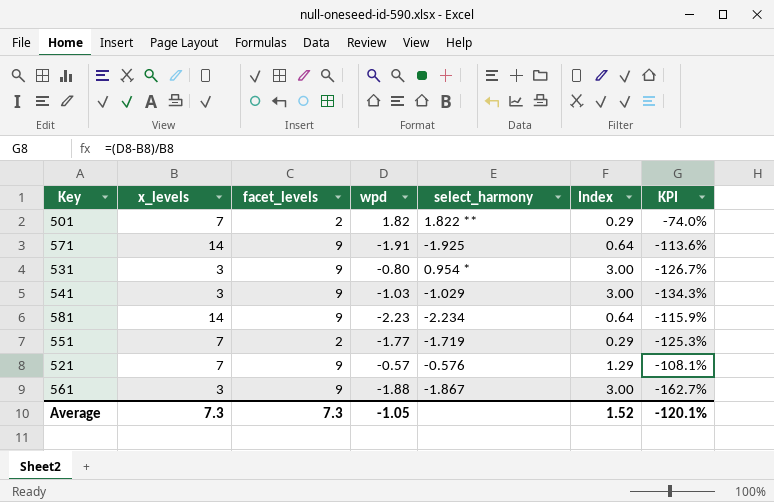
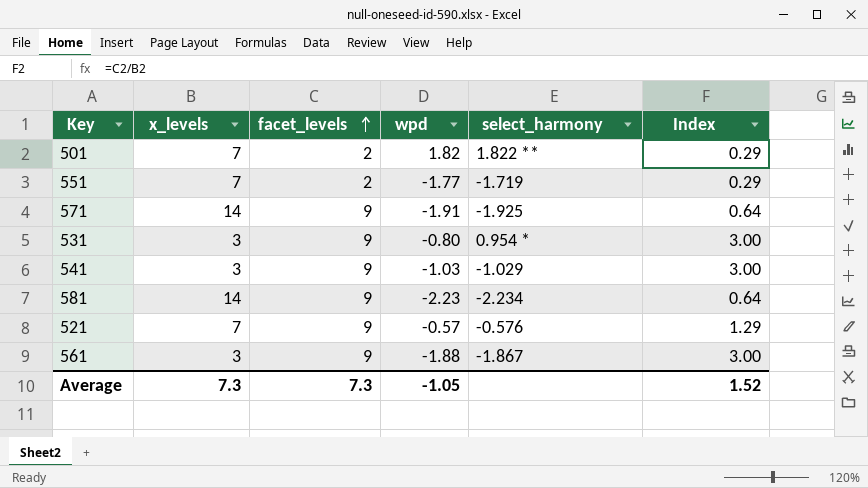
row order: none -> facet_levels ascending
column KPI | formula: ([wpd] - [x_levels]) / [x_levels] -> none

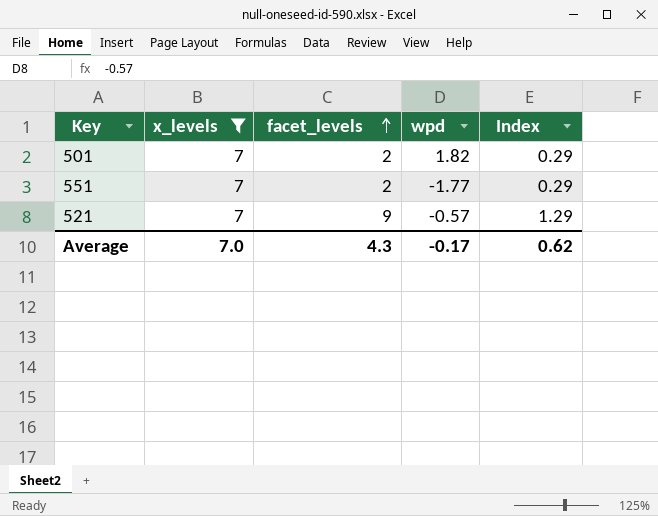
filter: none -> x_levels = 7
column select_harmony | position: 5 -> none
Average | x_levels: 7.3 -> 7.0
Average | facet_levels: 7.3 -> 4.3
Average | wpd: -1.05 -> -0.17
Average | Index: 1.52 -> 0.62

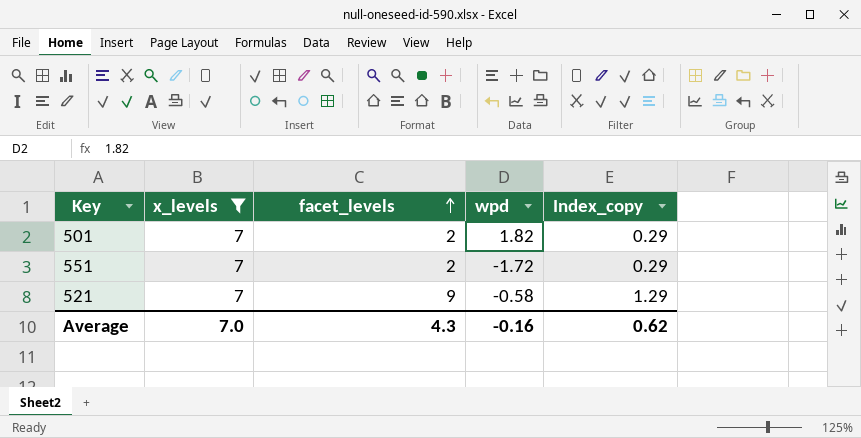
column name: Index -> Index_copy
551 | wpd: -1.77 -> -1.72
521 | wpd: -0.57 -> -0.58
Average | wpd: -0.17 -> -0.16

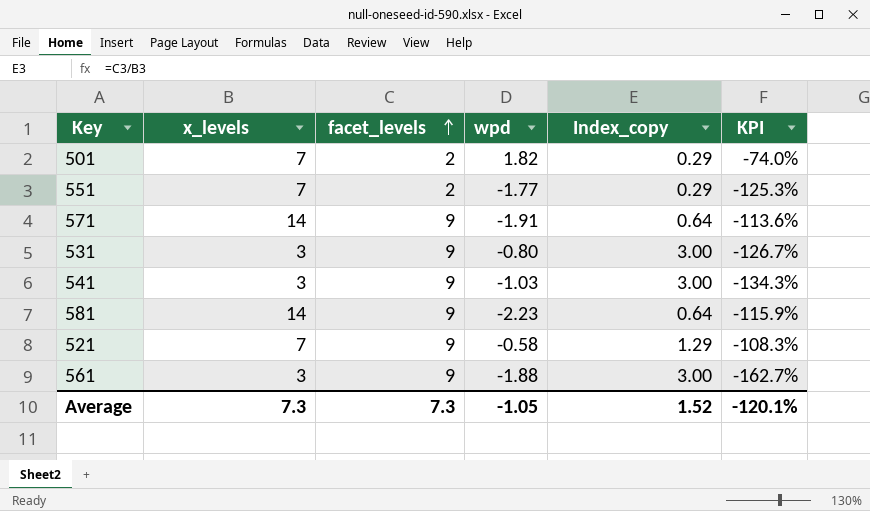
filter: x_levels = 7 -> none
column KPI | formula: none -> ([wpd] - [x_levels]) / [x_levels]
551 | wpd: -1.72 -> -1.77
Average | x_levels: 7.0 -> 7.3
Average | facet_levels: 4.3 -> 7.3
Average | wpd: -0.16 -> -1.05
Average | Index_copy: 0.62 -> 1.52

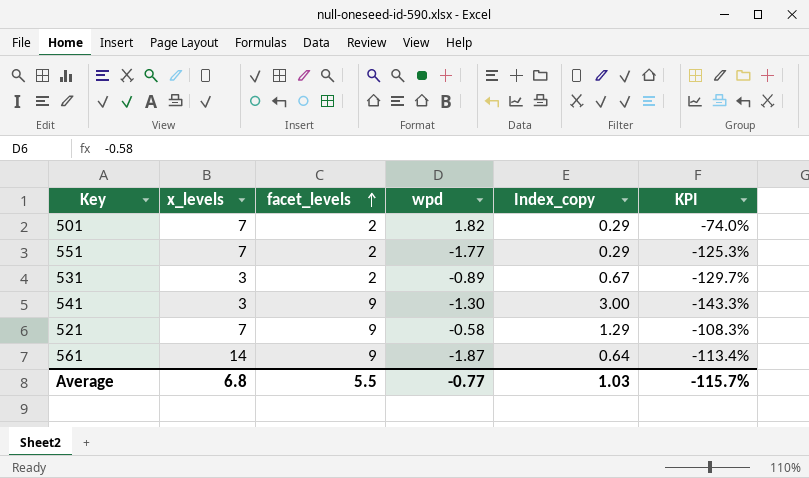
row 571: 14 | 9 | -1.91 | 0.64 | -113.6% -> none
row 581: 14 | 9 | -2.23 | 0.64 | -115.9% -> none
531 | facet_levels: 9 -> 2
531 | wpd: -0.80 -> -0.89
531 | Index_copy: 3.00 -> 0.67
531 | KPI: -126.7% -> -129.7%
541 | wpd: -1.03 -> -1.30
541 | KPI: -134.3% -> -143.3%
561 | x_levels: 3 -> 14
561 | wpd: -1.88 -> -1.87
561 | Index_copy: 3.00 -> 0.64
561 | KPI: -162.7% -> -113.4%
Average | x_levels: 7.3 -> 6.8
Average | facet_levels: 7.3 -> 5.5
Average | wpd: -1.05 -> -0.77
Average | Index_copy: 1.52 -> 1.03
Average | KPI: -120.1% -> -115.7%

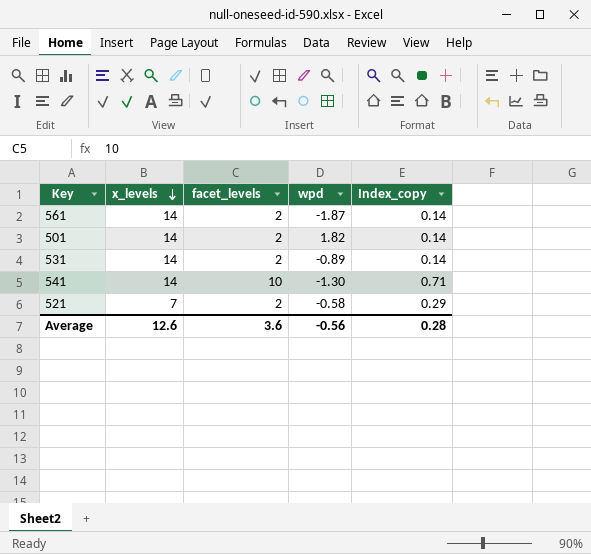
row order: facet_levels ascending -> x_levels descending
column KPI | formula: ([wpd] - [x_levels]) / [x_levels] -> none
row 551: 7 | 2 | -1.77 | 0.29 | -125.3% -> none
561 | facet_levels: 9 -> 2
561 | Index_copy: 0.64 -> 0.14
501 | x_levels: 7 -> 14
501 | Index_copy: 0.29 -> 0.14
531 | x_levels: 3 -> 14
531 | Index_copy: 0.67 -> 0.14
541 | x_levels: 3 -> 14
541 | facet_levels: 9 -> 10
541 | Index_copy: 3.00 -> 0.71
521 | facet_levels: 9 -> 2
521 | Index_copy: 1.29 -> 0.29
Average | x_levels: 6.8 -> 12.6
Average | facet_levels: 5.5 -> 3.6
Average | wpd: -0.77 -> -0.56
Average | Index_copy: 1.03 -> 0.28

